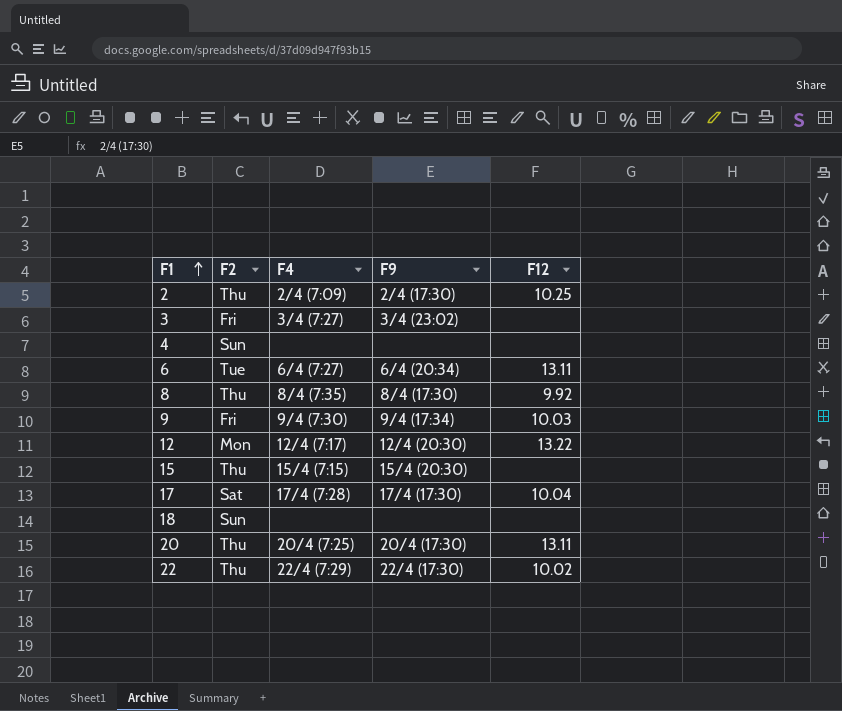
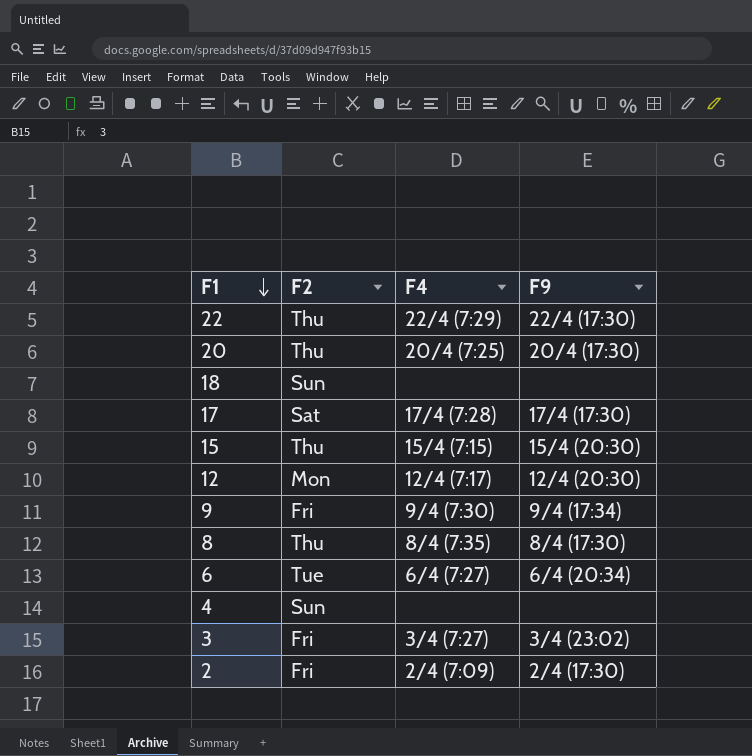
row order: F1 ascending -> F1 descending
column F12 | position: 5 -> none
2 | F2: Thu -> Fri

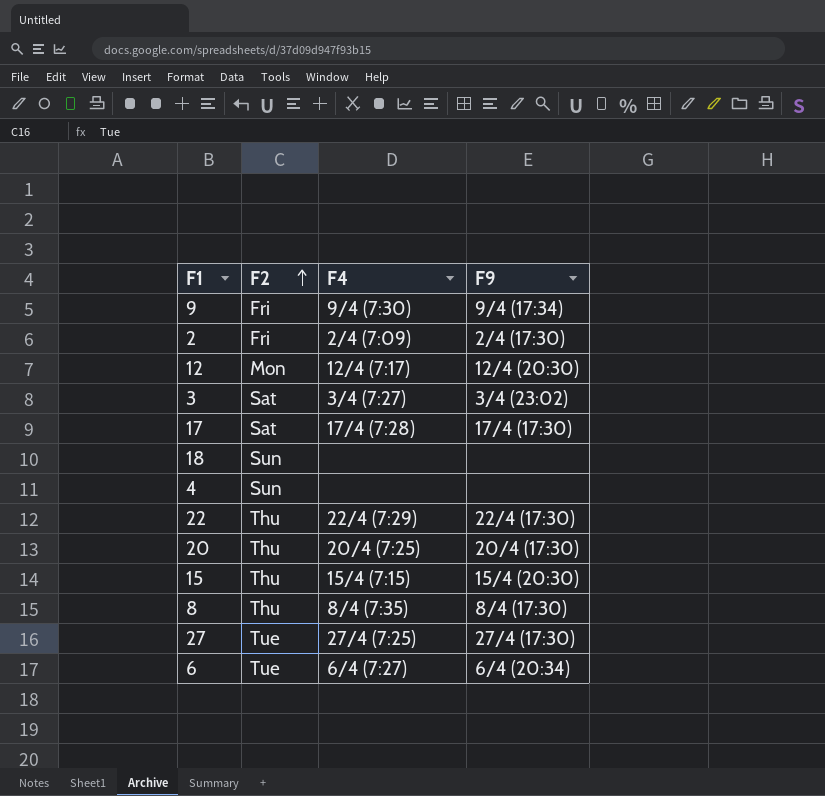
row order: F1 descending -> F2 ascending
3 | F2: Fri -> Sat
row 27: none -> Tue | 27/4 (7:25) | 27/4 (17:30)

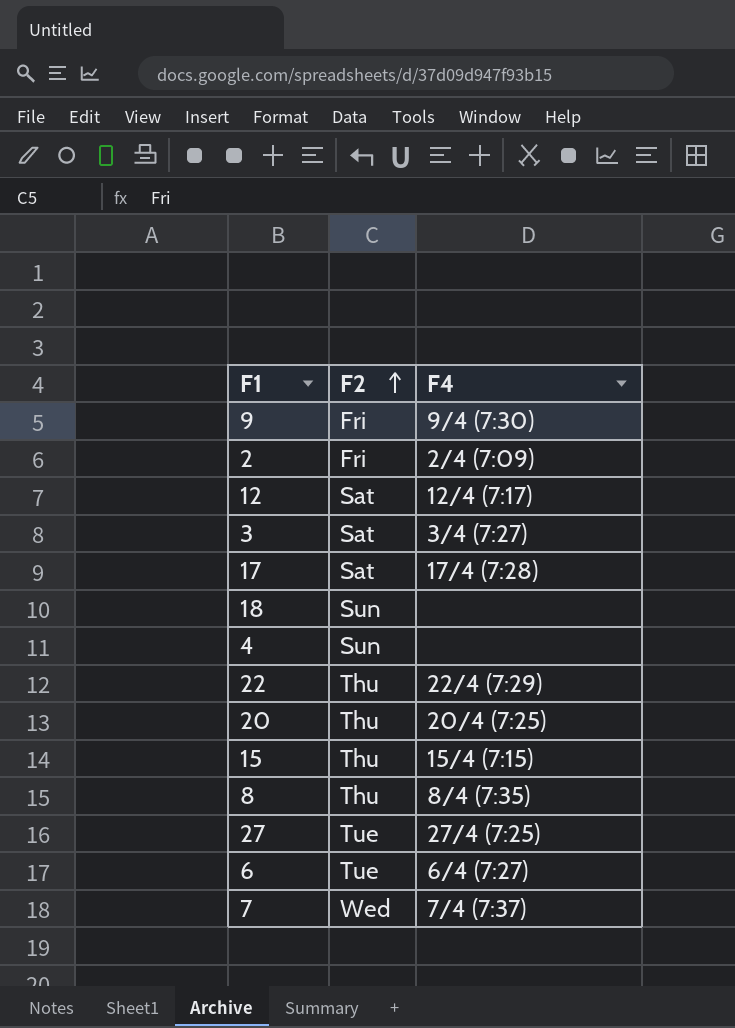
column F9 | position: 4 -> none
12 | F2: Mon -> Sat
row 7: none -> Wed | 7/4 (7:37)

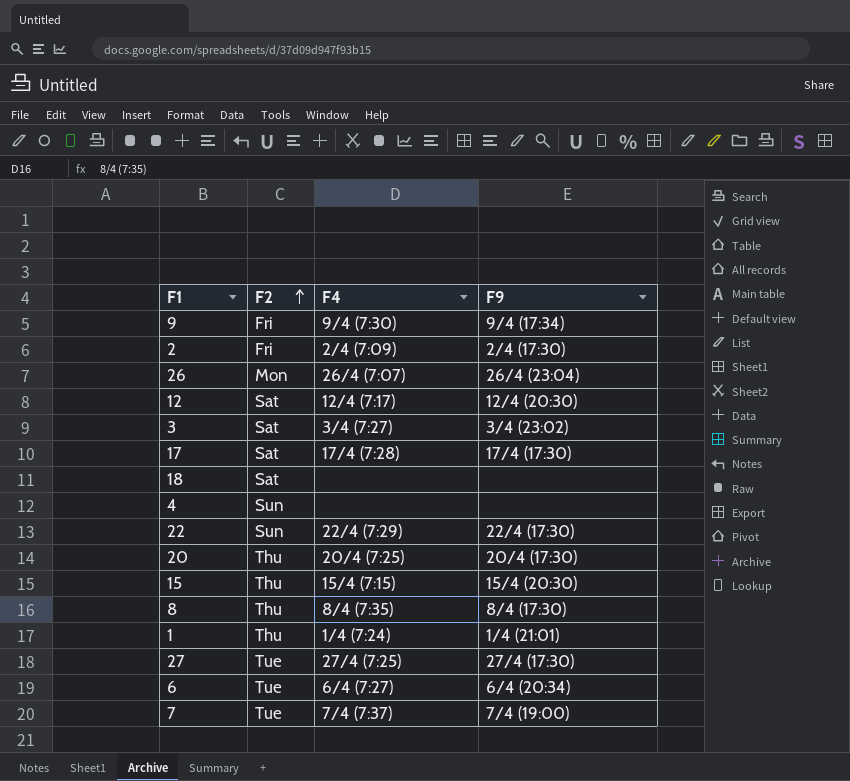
column F9 | position: none -> 4
row 26: none -> Mon | 26/4 (7:07) | 26/4 (23:04)
18 | F2: Sun -> Sat
22 | F2: Thu -> Sun
row 1: none -> Thu | 1/4 (7:24) | 1/4 (21:01)
7 | F2: Wed -> Tue

